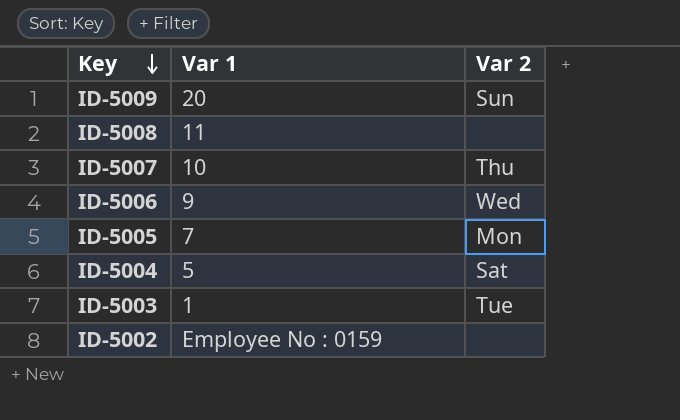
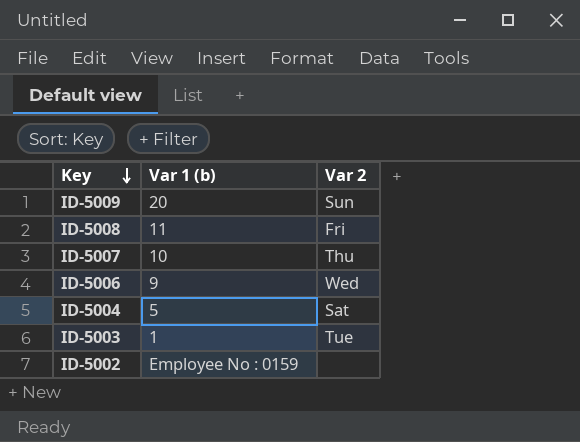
column name: Var 1 -> Var 1 (b)
row ID-5005: 7 | Mon -> none
ID-5008 | Var 2: none -> Fri

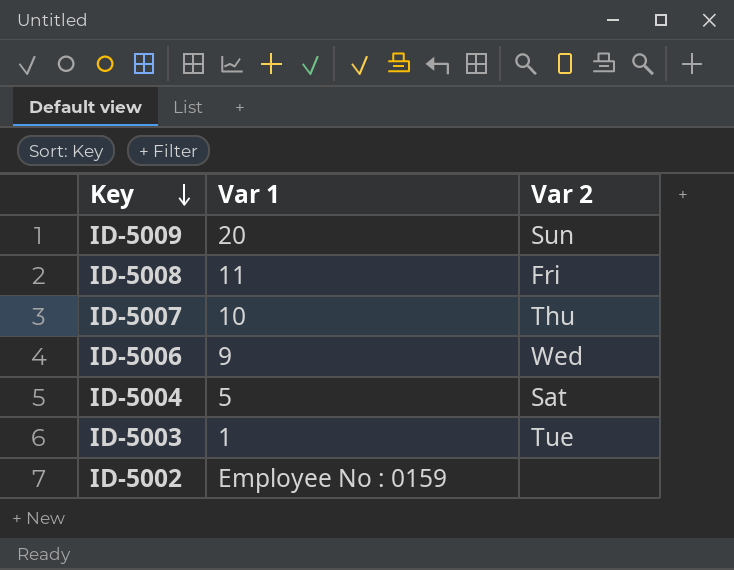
column name: Var 1 (b) -> Var 1

